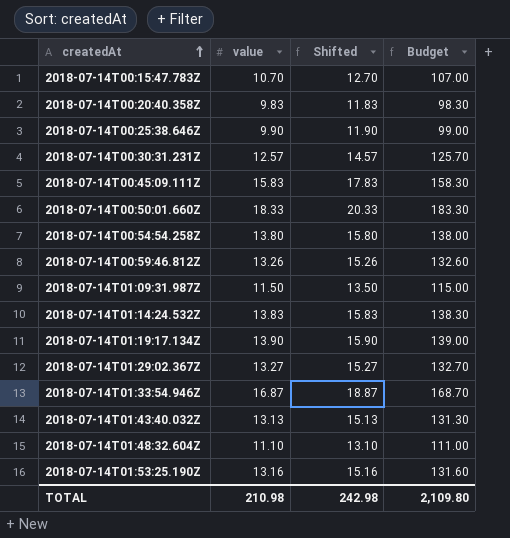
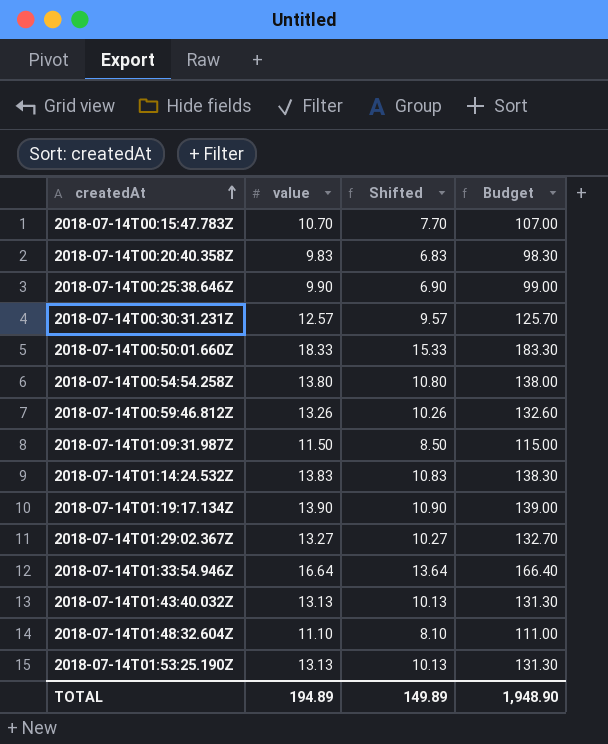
column Shifted | formula: [value] + 2 -> [value] - 3
row 2018-07-14T00:45:09.111Z: 15.83 | 17.83 | 158.30 -> none
2018-07-14T01:33:54.946Z | value: 16.87 -> 16.64
2018-07-14T01:33:54.946Z | Budget: 168.70 -> 166.40
2018-07-14T01:53:25.190Z | value: 13.16 -> 13.13
2018-07-14T01:53:25.190Z | Budget: 131.60 -> 131.30
TOTAL | value: 210.98 -> 194.89
TOTAL | Shifted: 242.98 -> 149.89
TOTAL | Budget: 2,109.80 -> 1,948.90

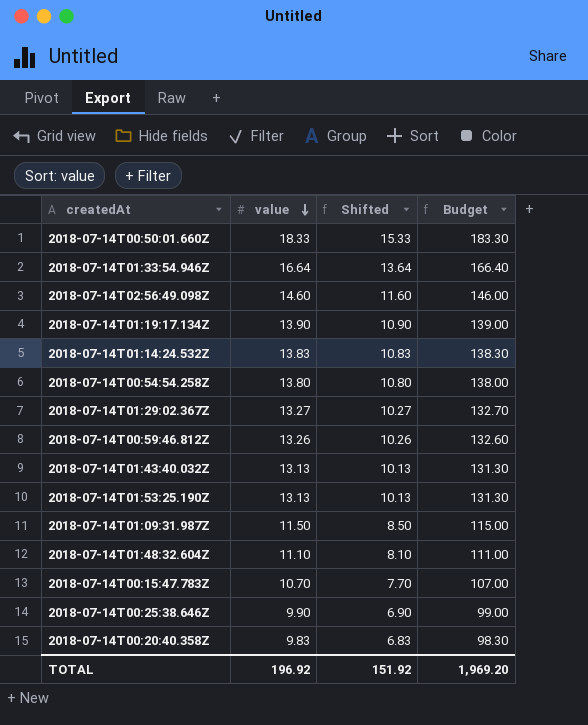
row order: createdAt ascending -> value descending
row 2018-07-14T00:30:31.231Z: 12.57 | 9.57 | 125.70 -> none
row 2018-07-14T02:56:49.098Z: none -> 14.60 | 11.60 | 146.00
TOTAL | value: 194.89 -> 196.92
TOTAL | Shifted: 149.89 -> 151.92
TOTAL | Budget: 1,948.90 -> 1,969.20

